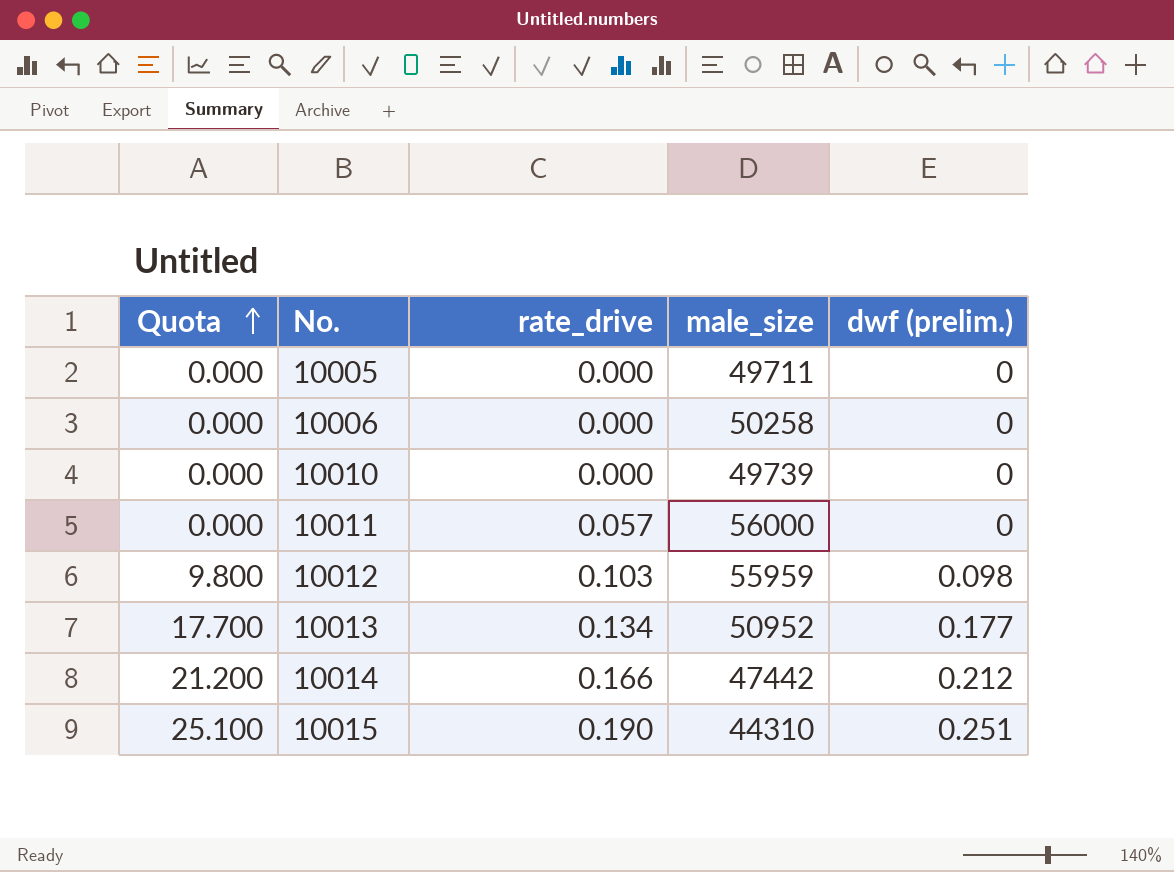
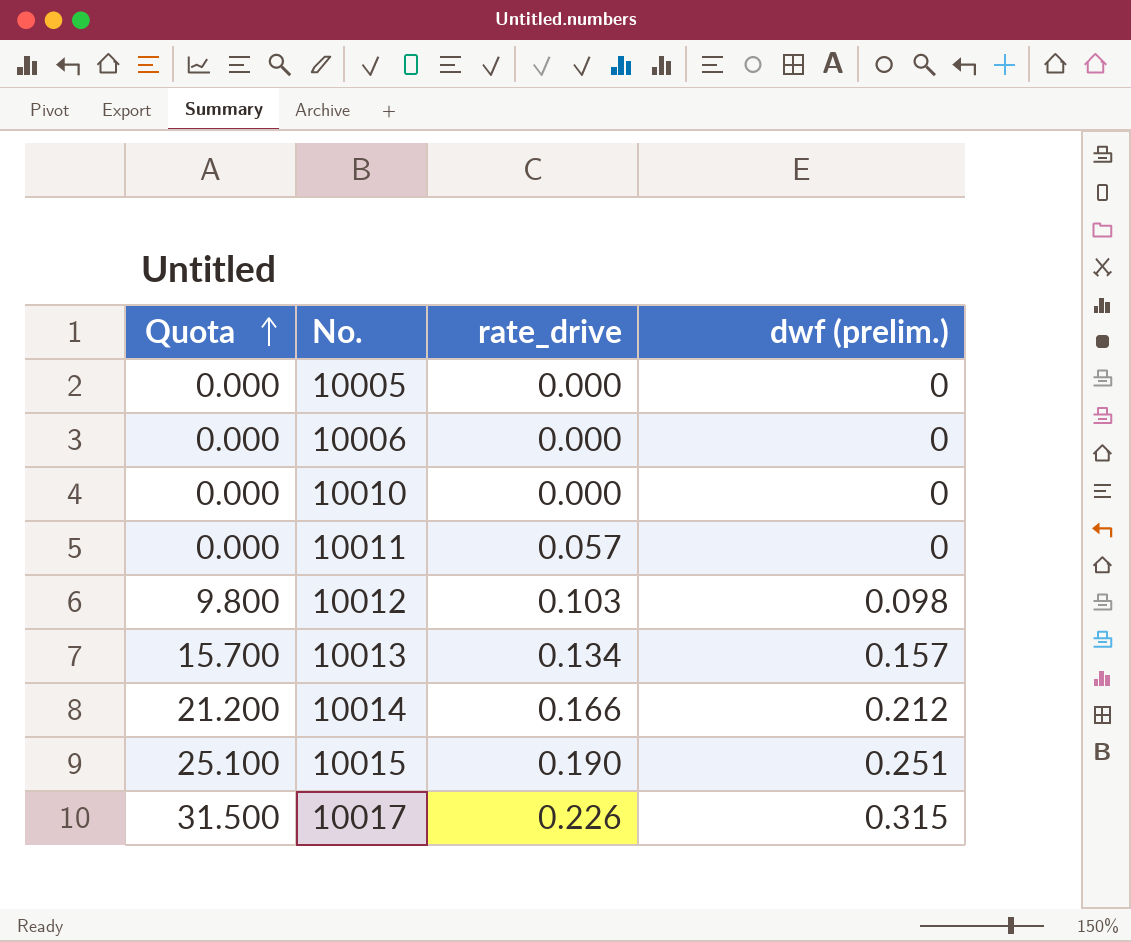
column male_size | position: 4 -> none
10013 | Quota: 17.700 -> 15.700
10013 | dwf (prelim.): 0.177 -> 0.157
row 10017: none -> 31.500 | 0.226 | 0.315

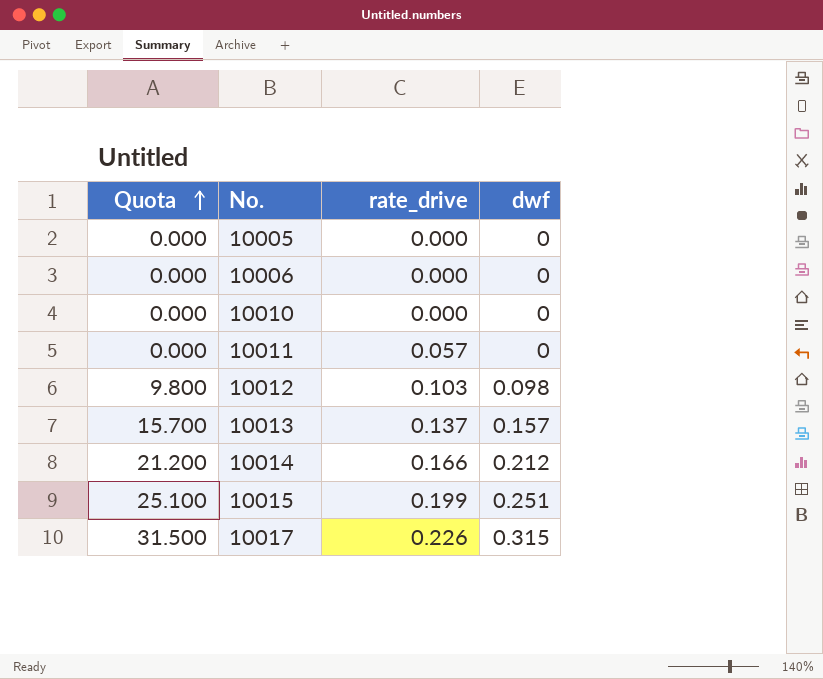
column name: dwf (prelim.) -> dwf
10013 | rate_drive: 0.134 -> 0.137
10015 | rate_drive: 0.190 -> 0.199

